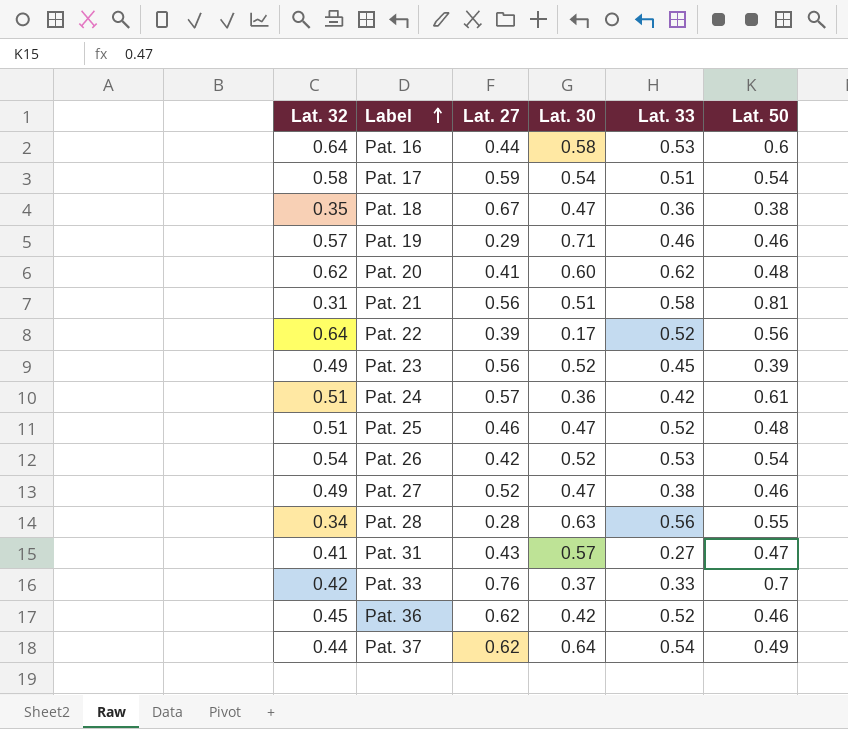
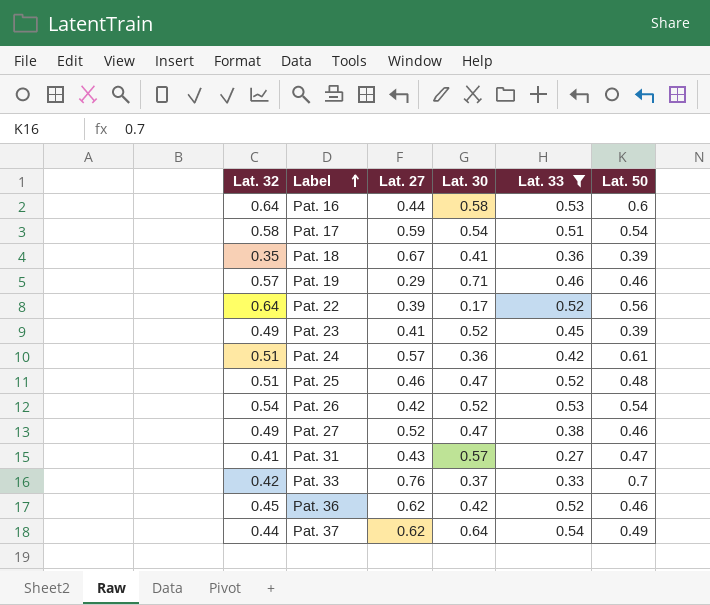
filter: none -> Lat. 33 <= 0.54
Pat. 18 | Lat. 30: 0.47 -> 0.41
Pat. 18 | Lat. 50: 0.38 -> 0.39
Pat. 23 | Lat. 27: 0.56 -> 0.41

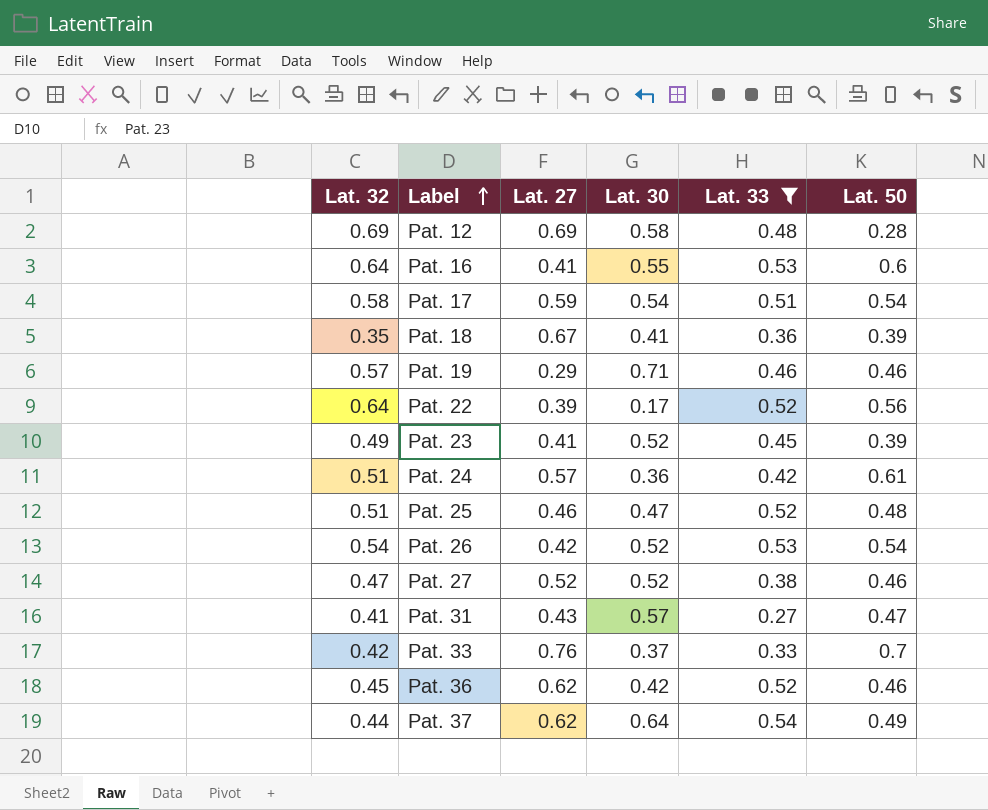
row Pat. 12: none -> 0.69 | 0.69 | 0.58 | 0.48 | 0.28
Pat. 16 | Lat. 27: 0.44 -> 0.41
Pat. 16 | Lat. 30: 0.58 -> 0.55
Pat. 27 | Lat. 32: 0.49 -> 0.47
Pat. 27 | Lat. 30: 0.47 -> 0.52

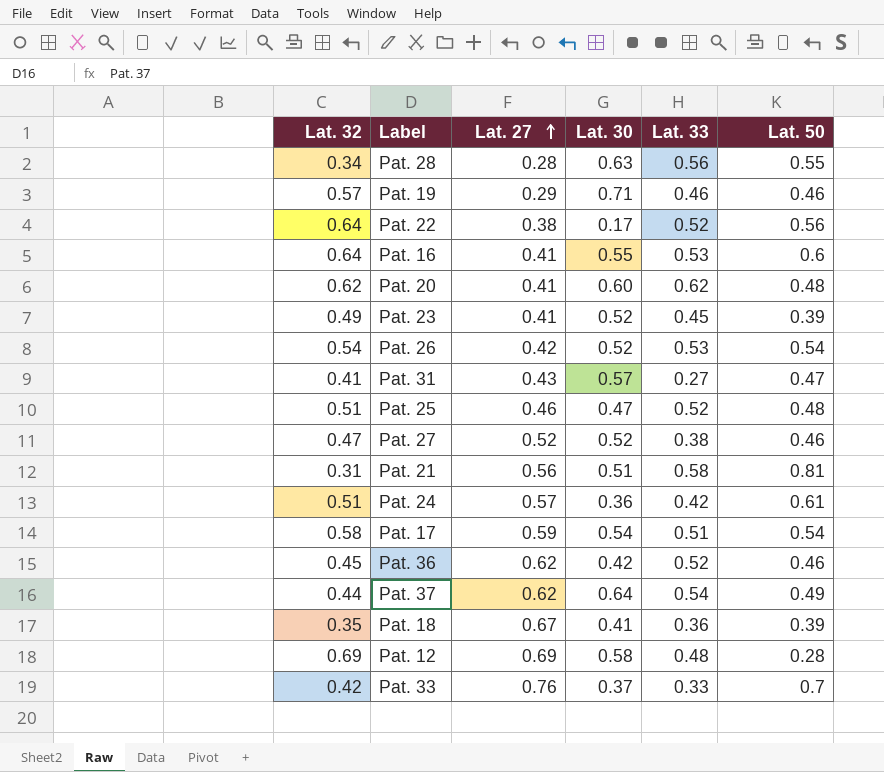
filter: Lat. 33 <= 0.54 -> none
row order: Label ascending -> Lat. 27 ascending
Pat. 22 | Lat. 27: 0.39 -> 0.38

